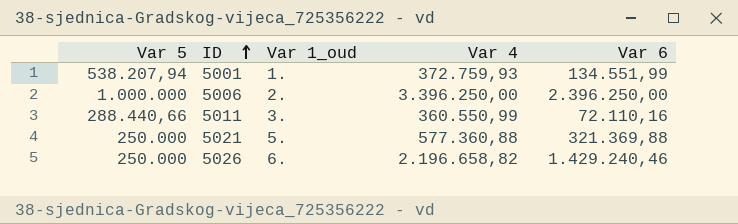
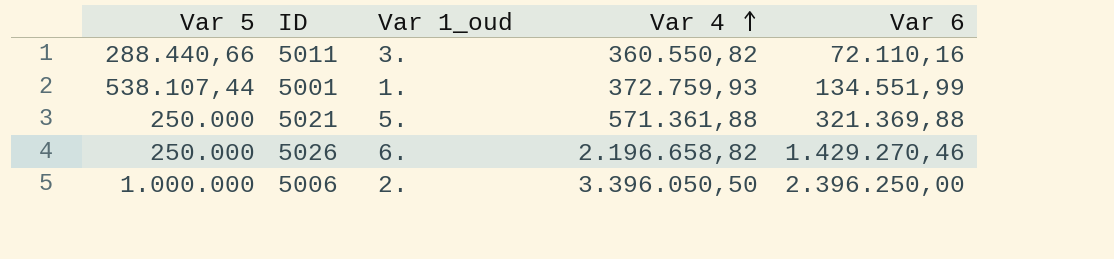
row order: ID ascending -> Var 4 ascending
5011 | Var 4: 360.550,99 -> 360.550,82
5001 | Var 5: 538.207,94 -> 538.107,44
5021 | Var 4: 577.360,88 -> 571.361,88
5026 | Var 6: 1.429.240,46 -> 1.429.270,46
5006 | Var 4: 3.396.250,00 -> 3.396.050,50

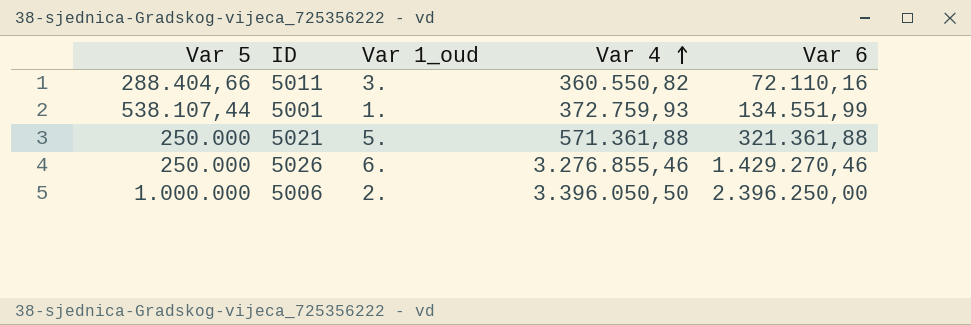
5011 | Var 5: 288.440,66 -> 288.404,66
5021 | Var 6: 321.369,88 -> 321.361,88
5026 | Var 4: 2.196.658,82 -> 3.276.855,46

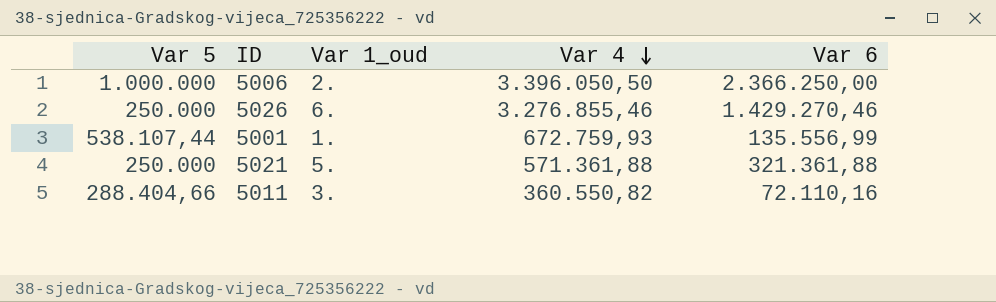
row order: Var 4 ascending -> Var 4 descending
5006 | Var 6: 2.396.250,00 -> 2.366.250,00
5001 | Var 4: 372.759,93 -> 672.759,93
5001 | Var 6: 134.551,99 -> 135.556,99

